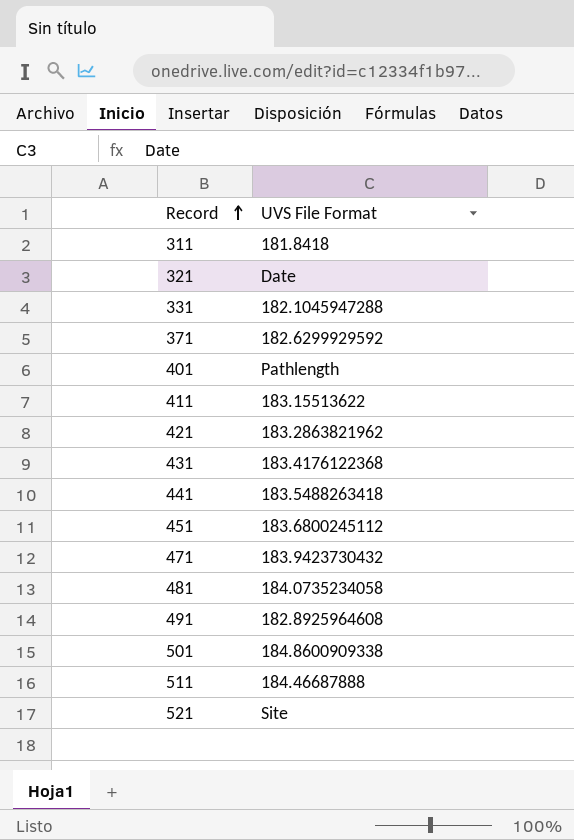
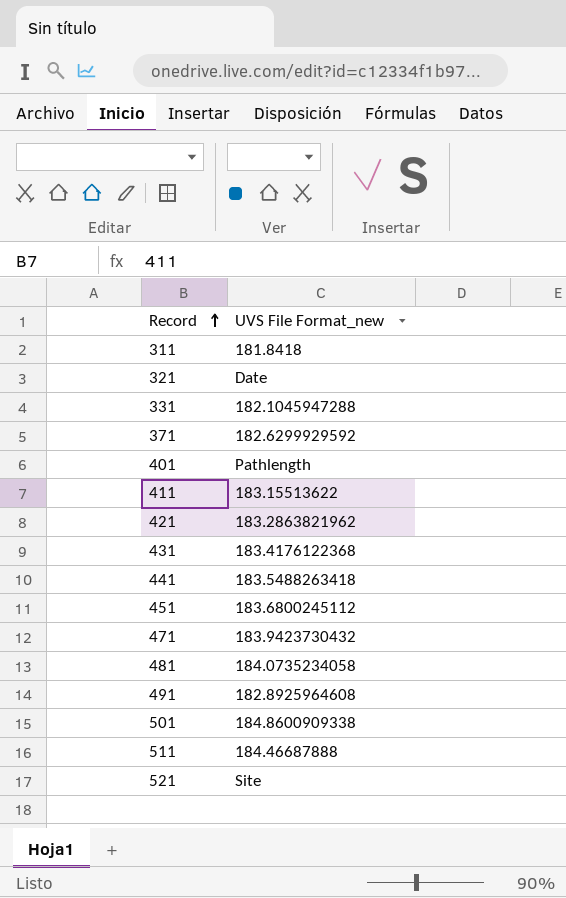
column name: UVS File Format -> UVS File Format_new

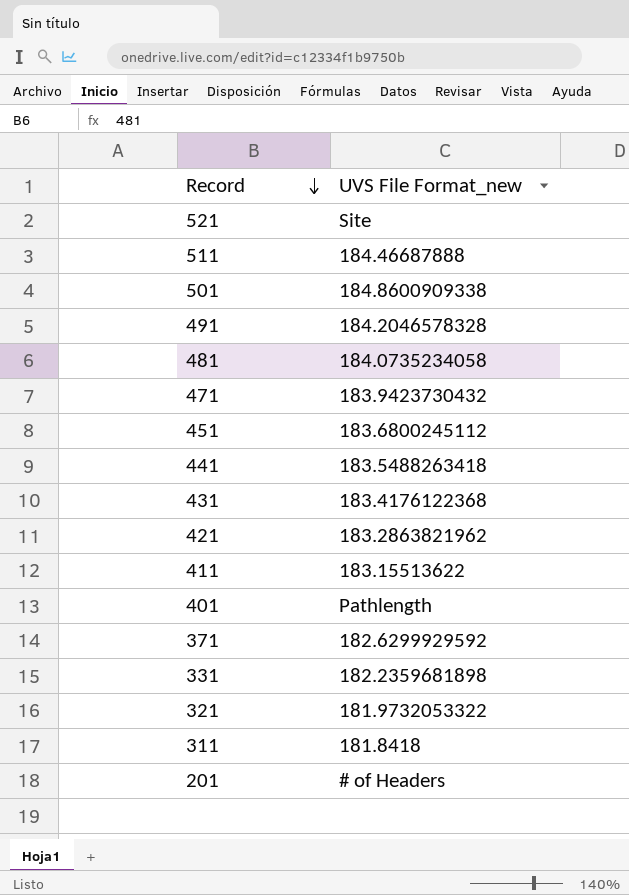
row order: Record ascending -> Record descending
491 | UVS File Format_new: 182.8925964608 -> 184.2046578328
331 | UVS File Format_new: 182.1045947288 -> 182.2359681898
321 | UVS File Format_new: Date -> 181.9732053322
row 201: none -> # of Headers

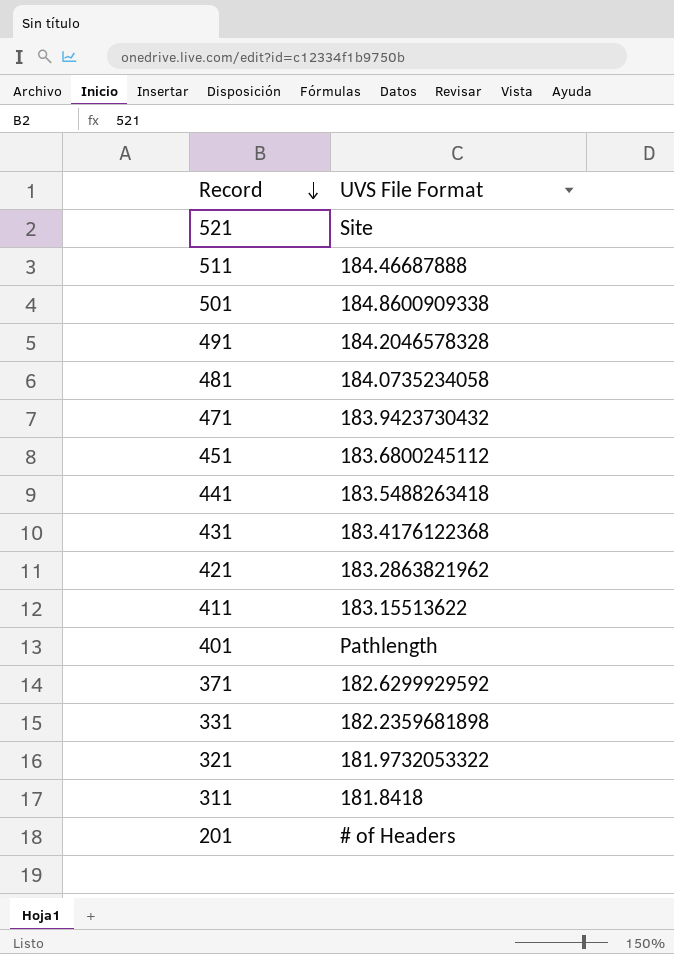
column name: UVS File Format_new -> UVS File Format

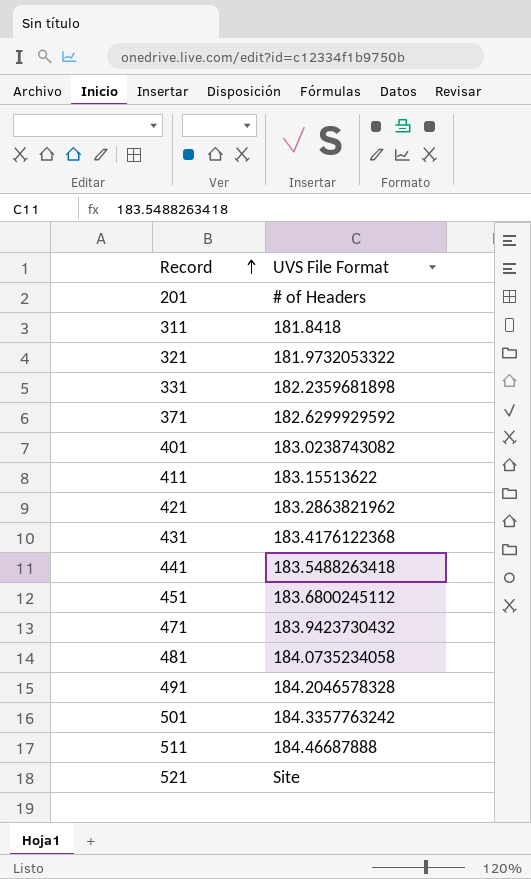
row order: Record descending -> Record ascending
401 | UVS File Format: Pathlength -> 183.0238743082
501 | UVS File Format: 184.8600909338 -> 184.3357763242

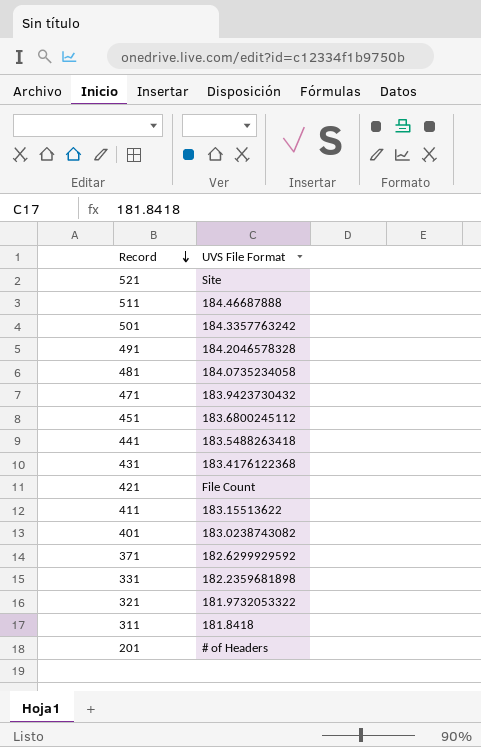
row order: Record ascending -> Record descending
421 | UVS File Format: 183.2863821962 -> File Count

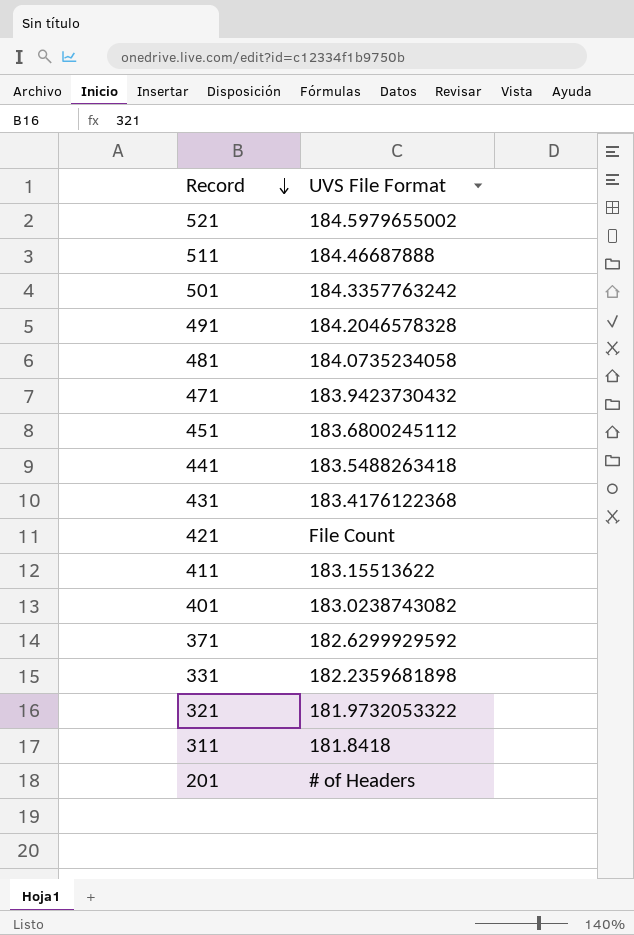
521 | UVS File Format: Site -> 184.5979655002

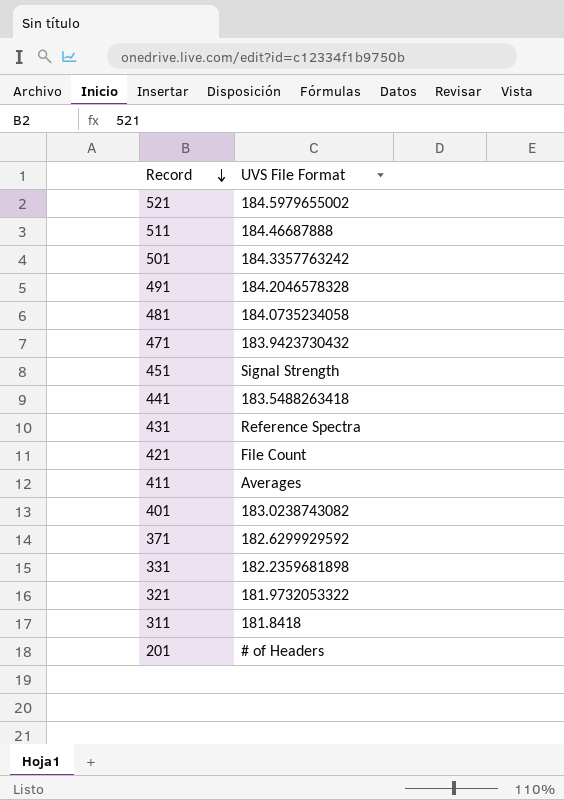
451 | UVS File Format: 183.6800245112 -> Signal Strength
431 | UVS File Format: 183.4176122368 -> Reference Spectra
411 | UVS File Format: 183.15513622 -> Averages

